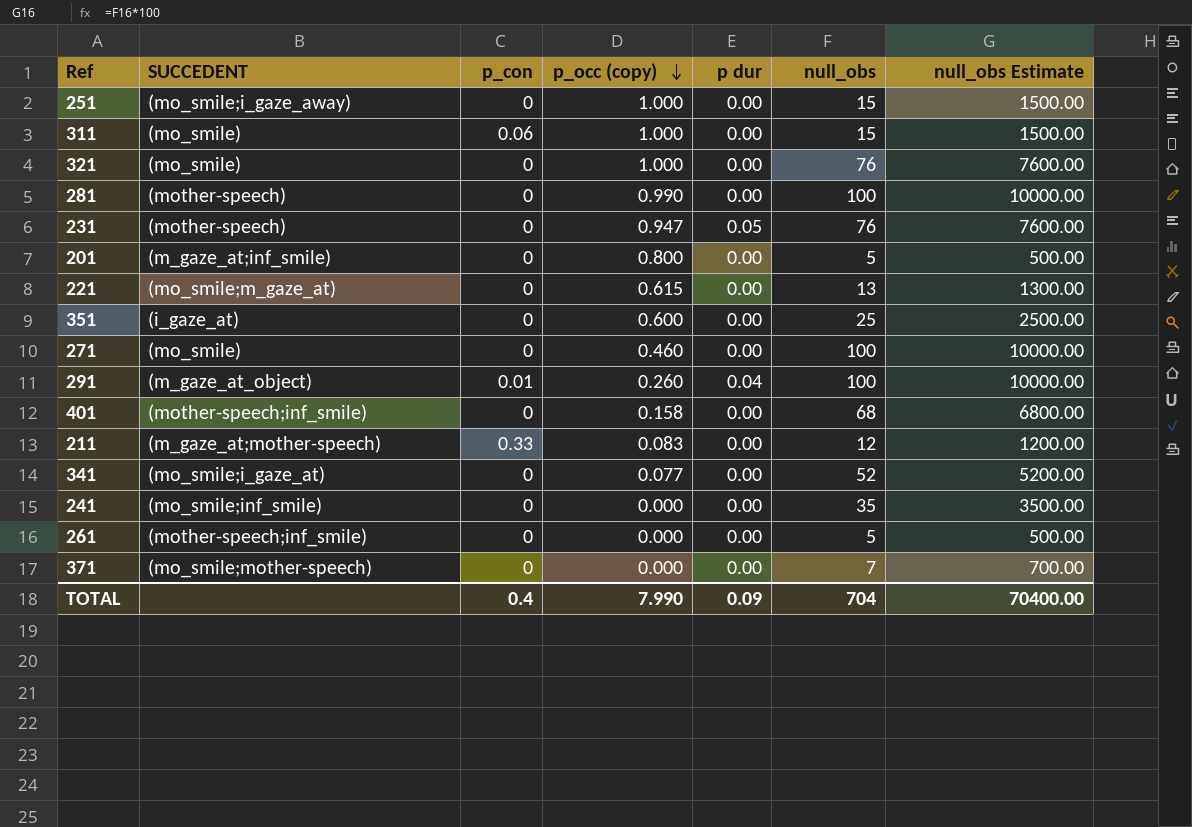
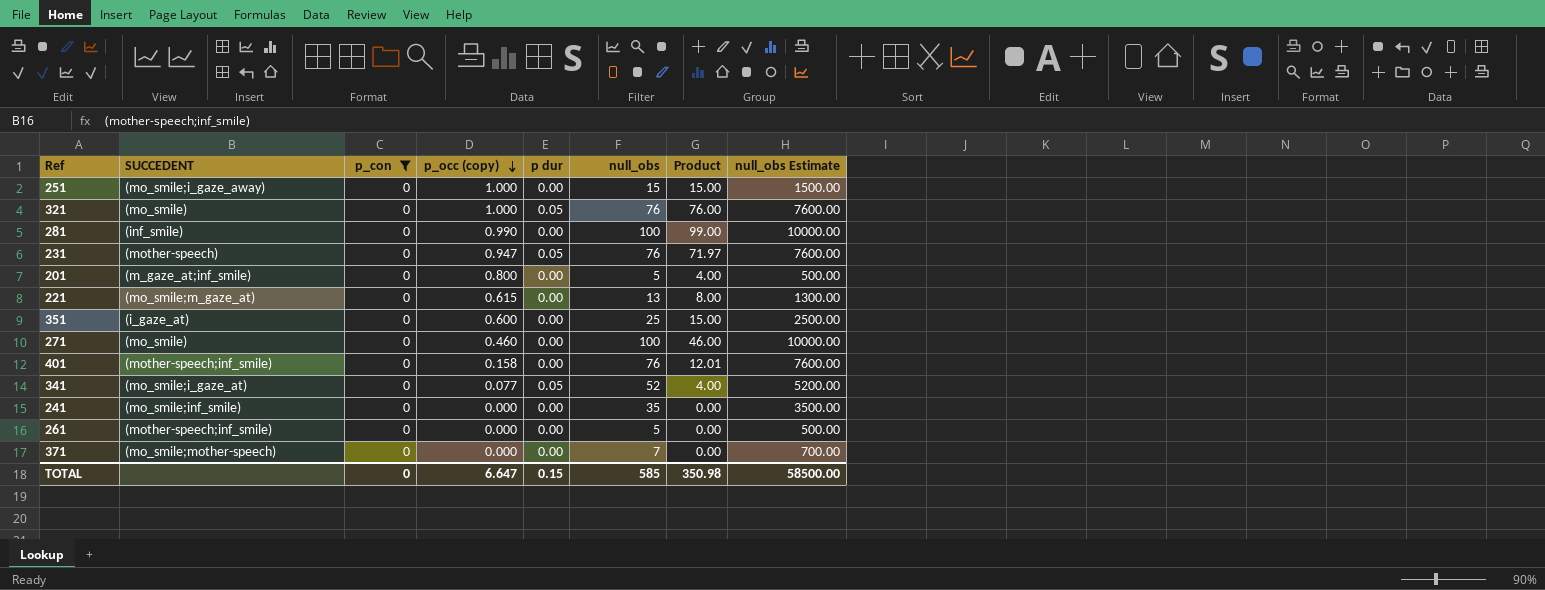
filter: none -> p_con = 0
column Product | formula: none -> [p_occ (copy)] * [null_obs]
321 | p dur: 0.00 -> 0.05
281 | SUCCEDENT: (mother-speech) -> (inf_smile)
401 | null_obs: 68 -> 76
401 | null_obs Estimate: 6800.00 -> 7600.00
341 | p dur: 0.00 -> 0.05
TOTAL | p_con: 0.4 -> 0
TOTAL | p_occ (copy): 7.990 -> 6.647
TOTAL | p dur: 0.09 -> 0.15
TOTAL | null_obs: 704 -> 585
TOTAL | null_obs Estimate: 70400.00 -> 58500.00

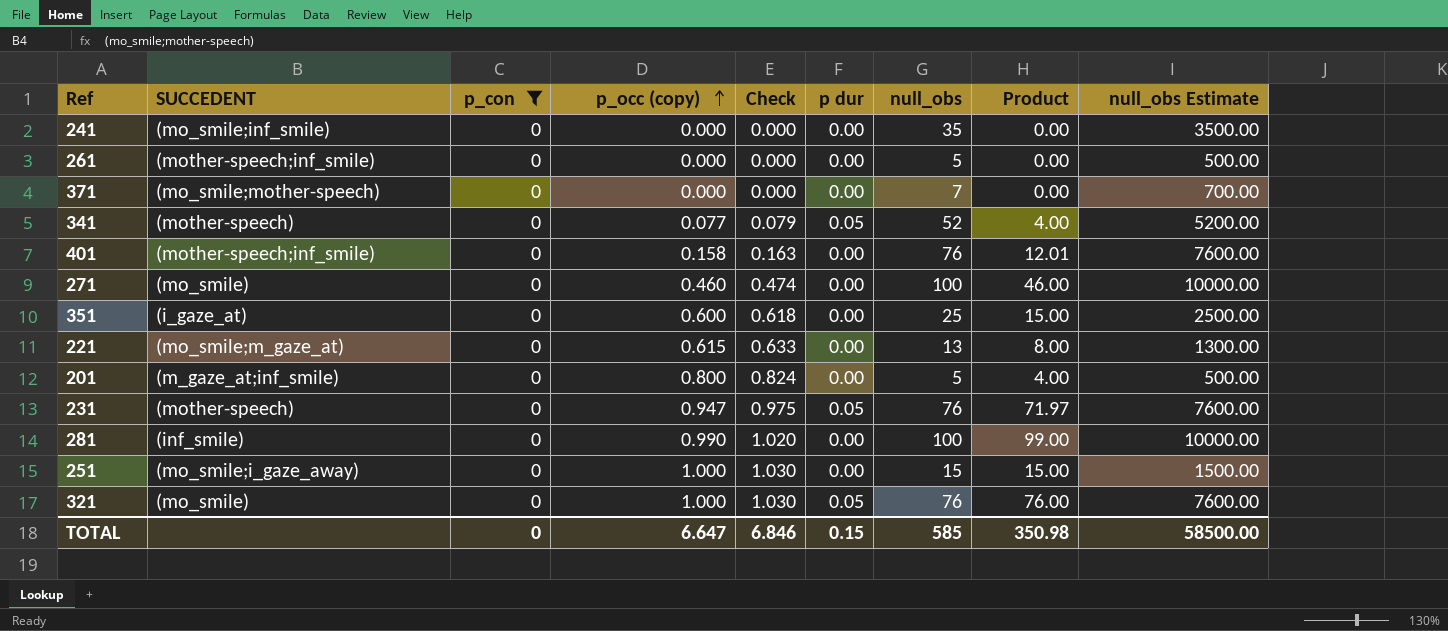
row order: p_occ (copy) descending -> p_occ (copy) ascending
column Check | formula: none -> [p_occ (copy)] * 1.03
341 | SUCCEDENT: (mo_smile;i_gaze_at) -> (mother-speech)

